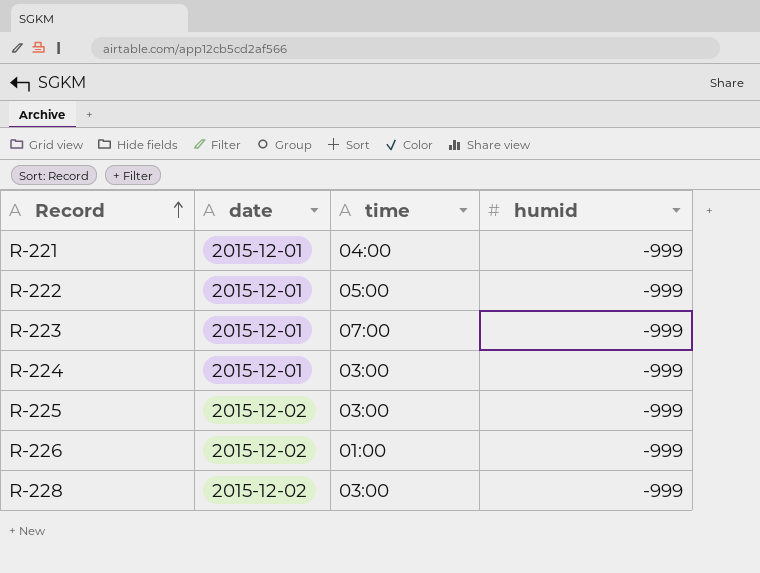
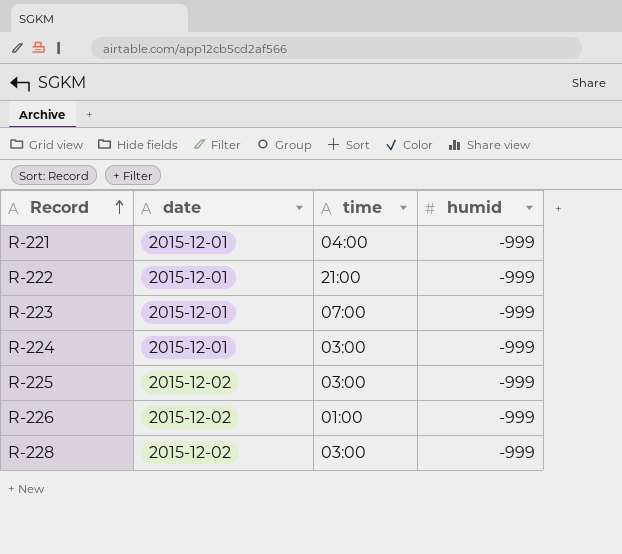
R-222 | time: 05:00 -> 21:00

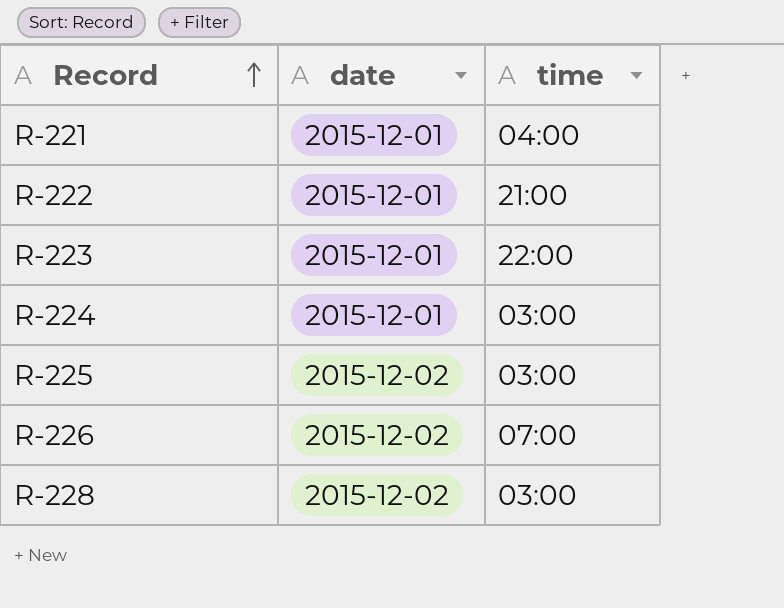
column humid | position: 4 -> none
R-223 | time: 07:00 -> 22:00
R-226 | time: 01:00 -> 07:00

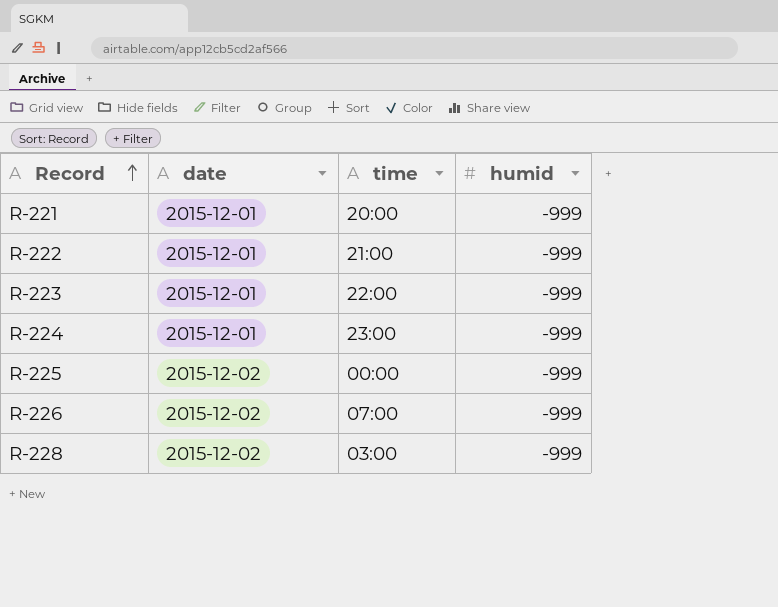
column humid | position: none -> 4
R-221 | time: 04:00 -> 20:00
R-224 | time: 03:00 -> 23:00
R-225 | time: 03:00 -> 00:00

